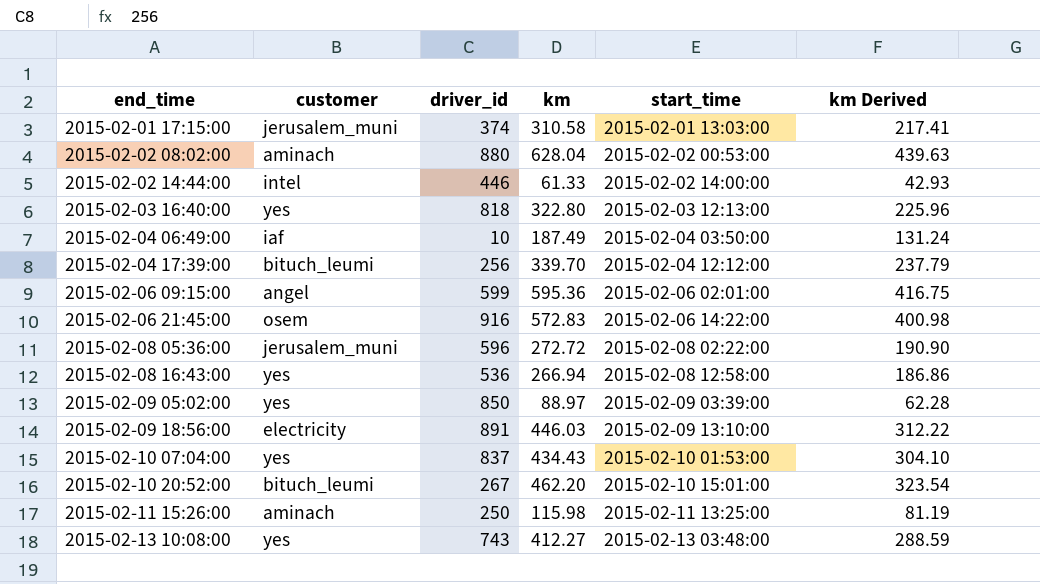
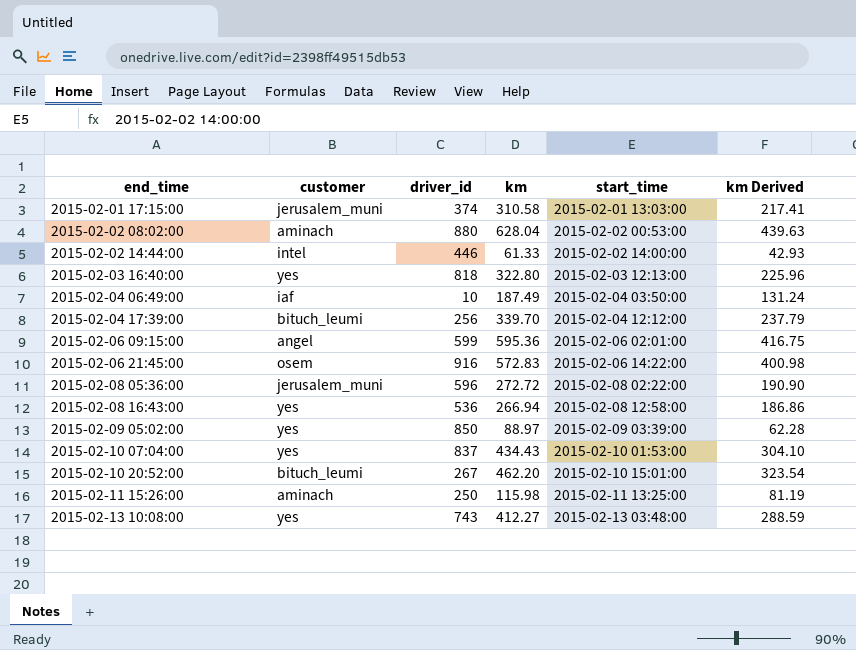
row 2015-02-09 18:56:00: electricity | 891 | 446.03 | 2015-02-09 13:10:00 | 312.22 -> none

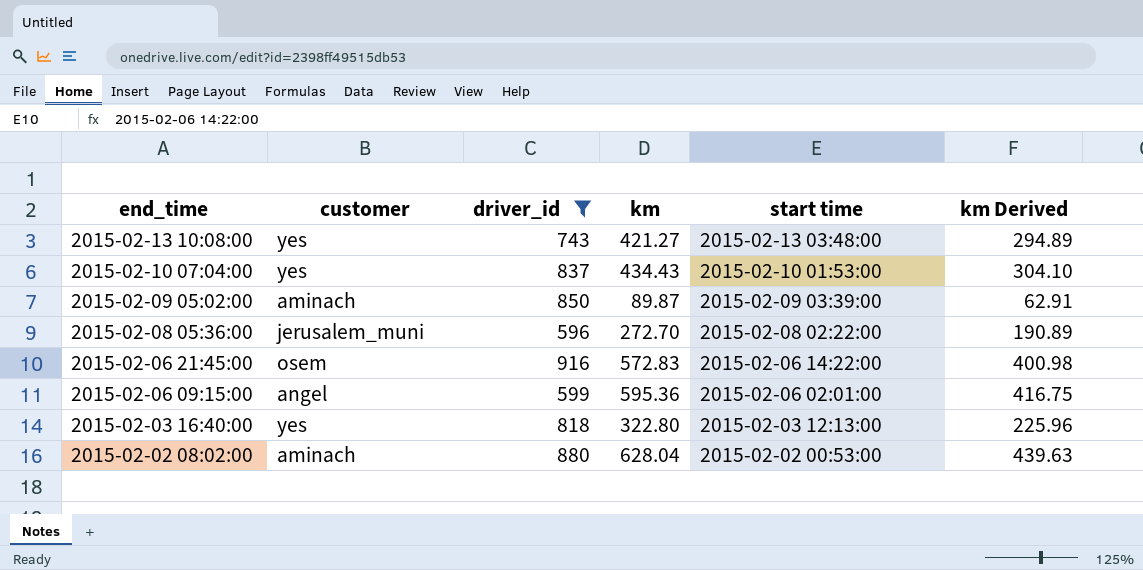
filter: none -> driver_id >= 596
row order: end_time ascending -> end_time descending
column name: start_time -> start time
2015-02-13 10:08:00 | km: 412.27 -> 421.27
2015-02-13 10:08:00 | km Derived: 288.59 -> 294.89
2015-02-09 05:02:00 | customer: yes -> aminach
2015-02-09 05:02:00 | km: 88.97 -> 89.87
2015-02-09 05:02:00 | km Derived: 62.28 -> 62.91
2015-02-08 05:36:00 | km: 272.72 -> 272.70
2015-02-08 05:36:00 | km Derived: 190.90 -> 190.89

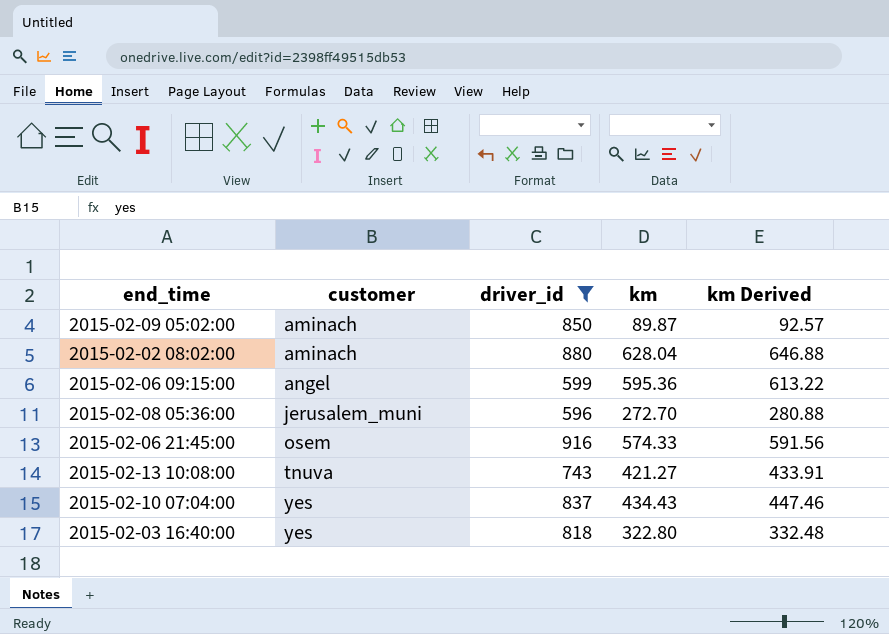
row order: end_time descending -> customer ascending
column start time | position: 5 -> none
column km Derived | formula: [km] * 0.7 -> [km] * 1.03
2015-02-06 21:45:00 | km: 572.83 -> 574.33
2015-02-13 10:08:00 | customer: yes -> tnuva

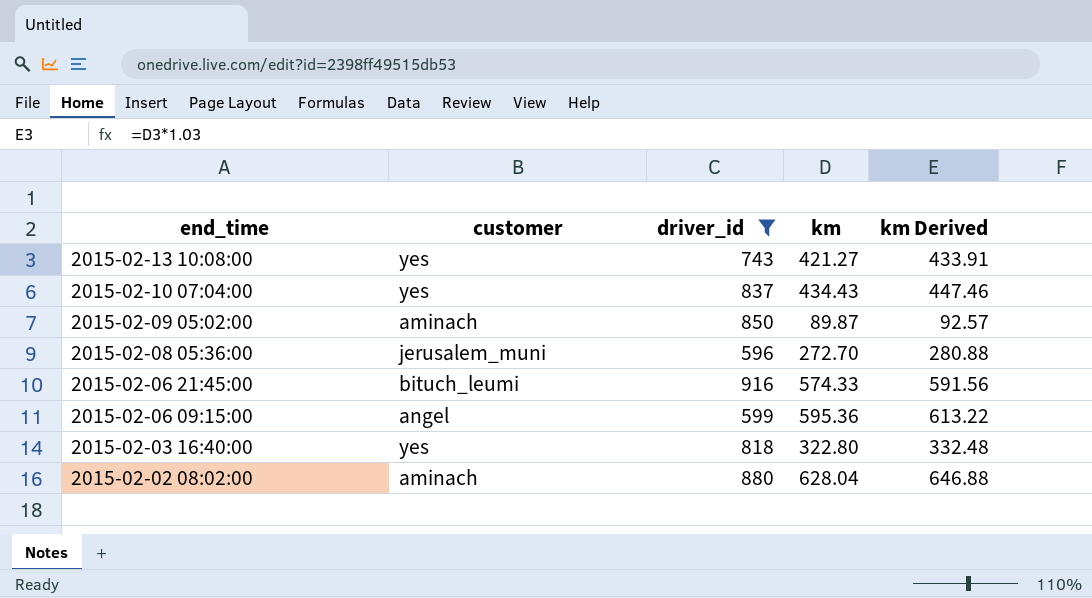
row order: customer ascending -> end_time descending
2015-02-13 10:08:00 | customer: tnuva -> yes
2015-02-06 21:45:00 | customer: osem -> bituch_leumi

